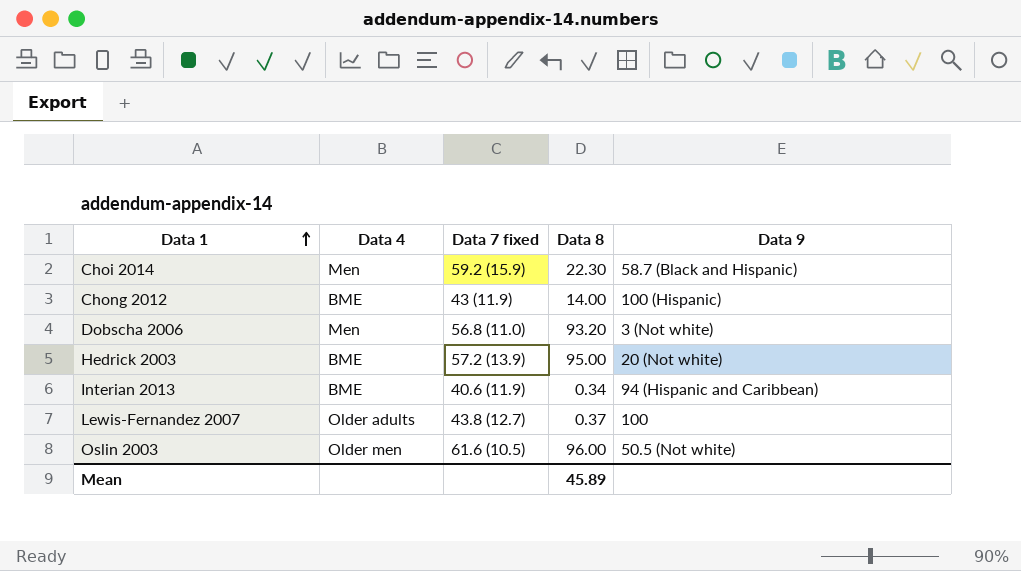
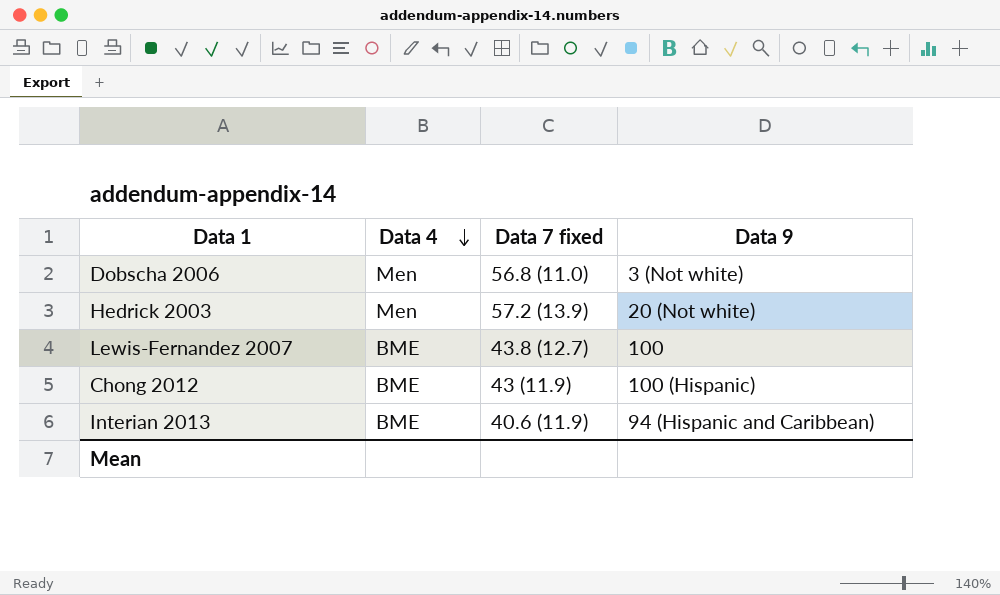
row order: Data 1 ascending -> Data 4 descending
column Data 8 | position: 4 -> none
row Choi 2014: Men | 59.2 (15.9) | 22.30 | 58.7 (Black and Hispanic) -> none
row Oslin 2003: Older men | 61.6 (10.5) | 96.00 | 50.5 (Not white) -> none
Hedrick 2003 | Data 4: BME -> Men
Lewis-Fernandez 2007 | Data 4: Older adults -> BME

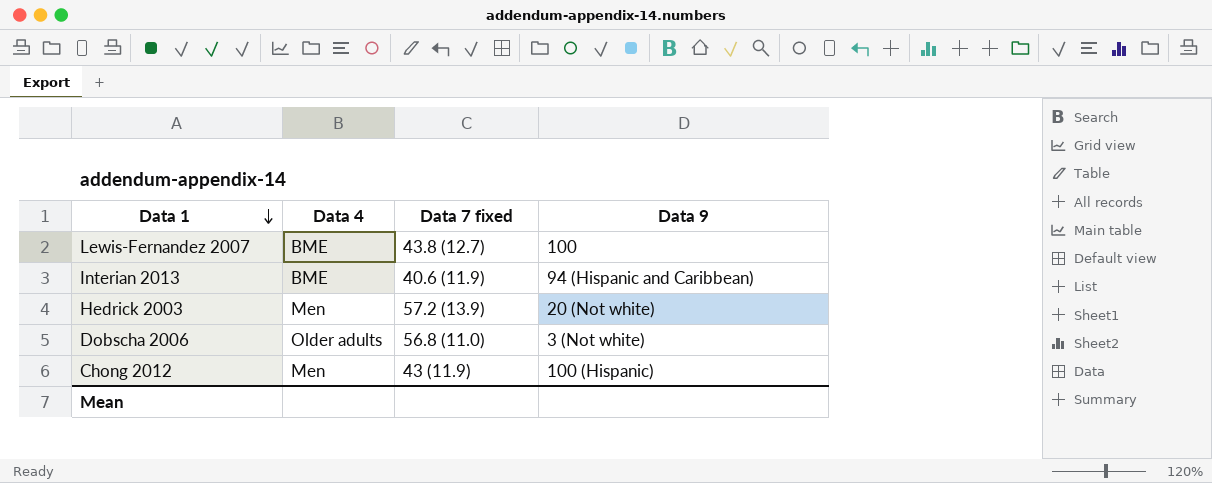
row order: Data 4 descending -> Data 1 descending
Dobscha 2006 | Data 4: Men -> Older adults
Chong 2012 | Data 4: BME -> Men

